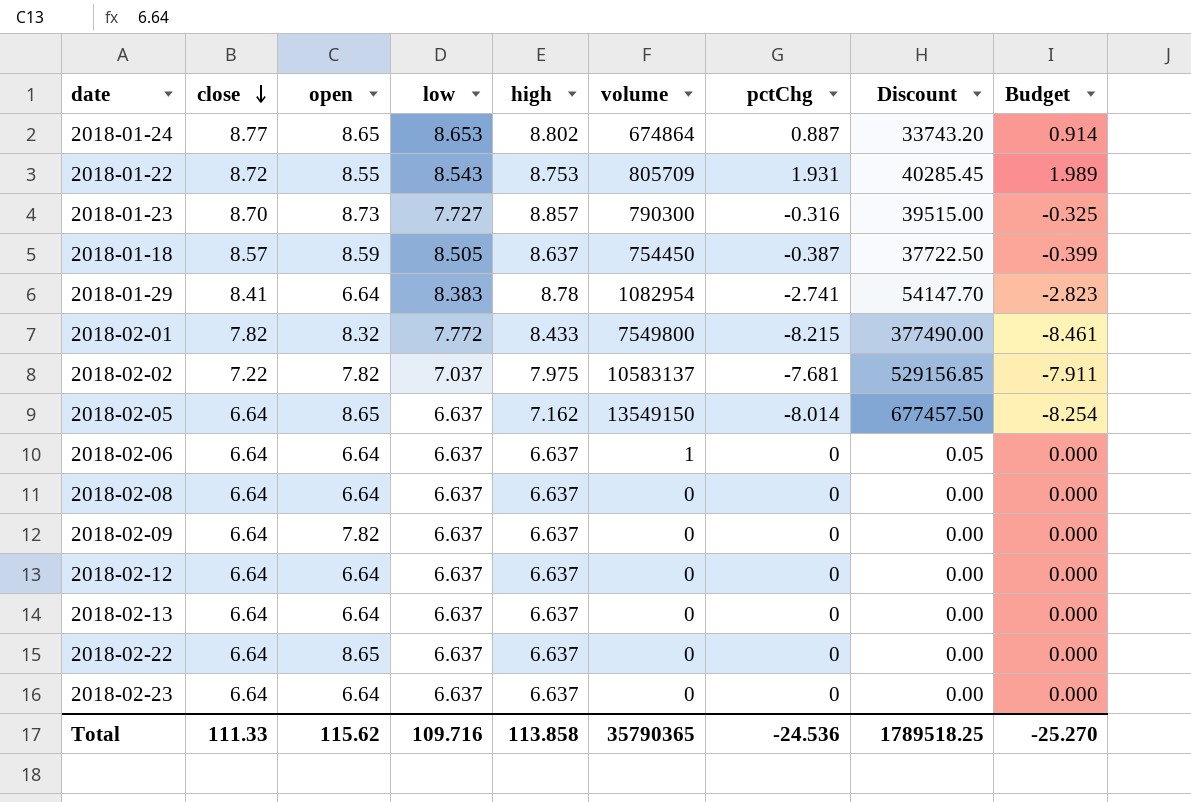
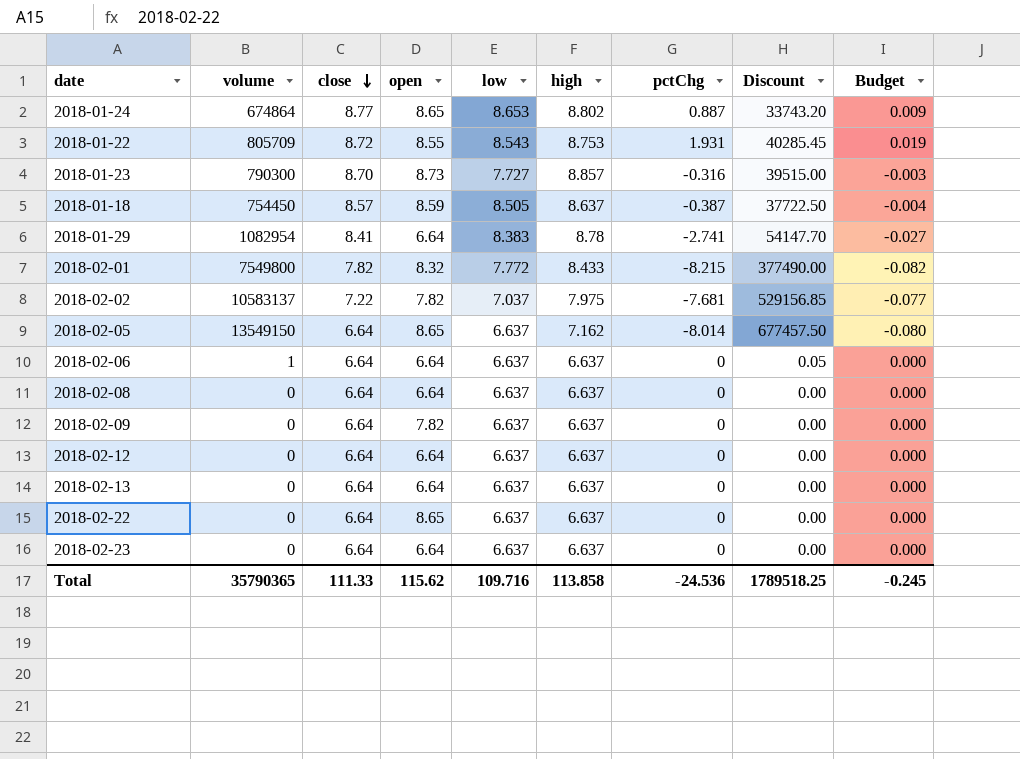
column volume | position: 6 -> 2
column Budget | formula: [pctChg] * 1.03 -> [pctChg] * 0.01
Total | Budget: -25.270 -> -0.245

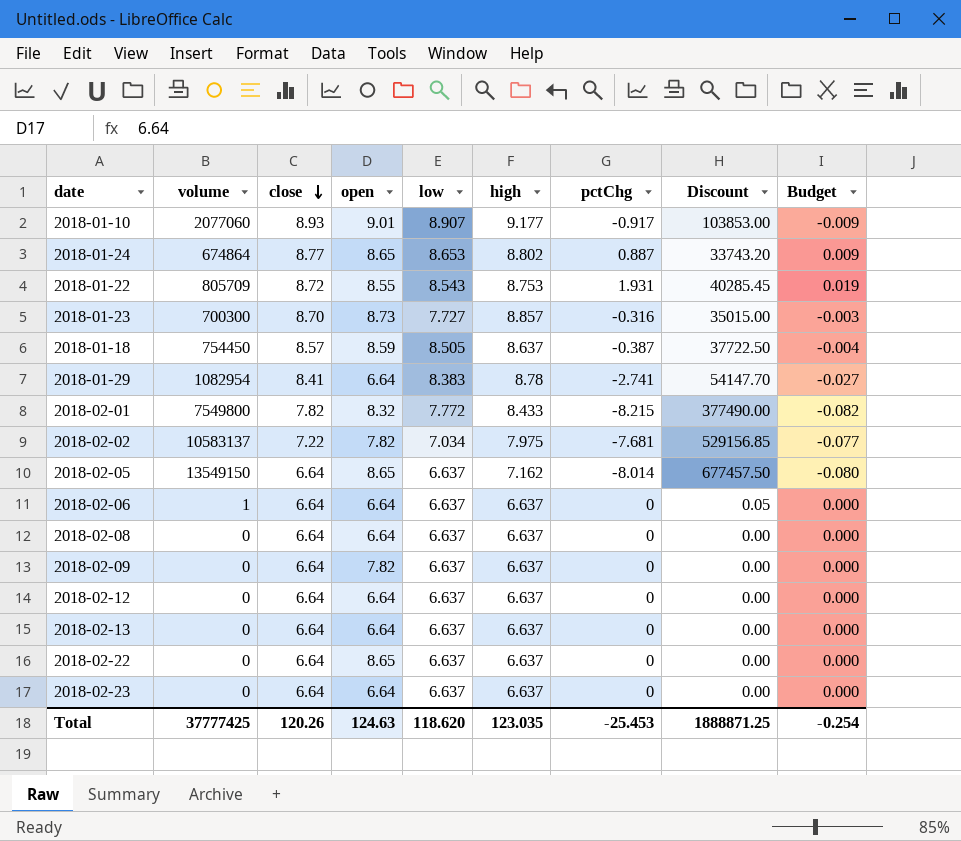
row 2018-01-10: none -> 2077060 | 8.93 | 9.01 | 8.907 | 9.177 | -0.917 | 103853.00 | -0.009
2018-01-23 | volume: 790300 -> 700300
2018-01-23 | Discount: 39515.00 -> 35015.00
2018-02-02 | low: 7.037 -> 7.034
Total | volume: 35790365 -> 37777425
Total | close: 111.33 -> 120.26
Total | open: 115.62 -> 124.63
Total | low: 109.716 -> 118.620
Total | high: 113.858 -> 123.035
Total | pctChg: -24.536 -> -25.453
Total | Discount: 1789518.25 -> 1888871.25
Total | Budget: -0.245 -> -0.254

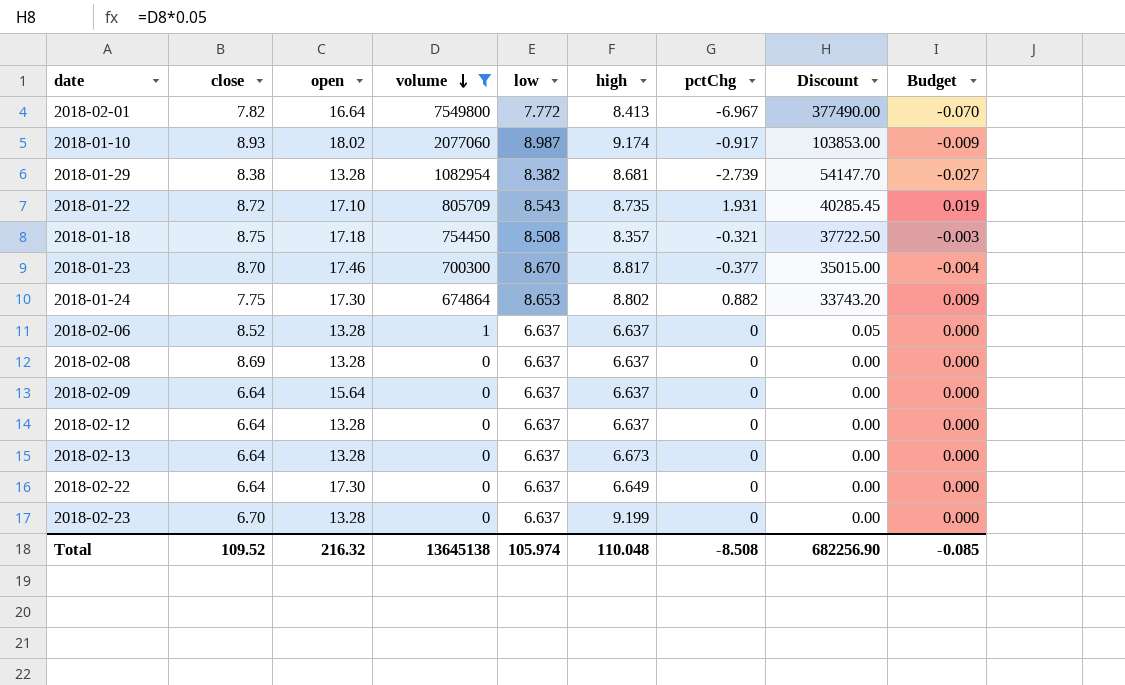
filter: none -> volume <= 7549800
row order: close descending -> volume descending
column volume | position: 2 -> 4
2018-02-01 | open: 8.32 -> 16.64
2018-02-01 | high: 8.433 -> 8.413
2018-02-01 | pctChg: -8.215 -> -6.967
2018-02-01 | Budget: -0.082 -> -0.070
2018-01-10 | open: 9.01 -> 18.02
2018-01-10 | low: 8.907 -> 8.987
2018-01-10 | high: 9.177 -> 9.174
2018-01-29 | close: 8.41 -> 8.38
2018-01-29 | open: 6.64 -> 13.28
2018-01-29 | low: 8.383 -> 8.382
2018-01-29 | high: 8.78 -> 8.681
2018-01-29 | pctChg: -2.741 -> -2.739
2018-01-22 | open: 8.55 -> 17.10
2018-01-22 | high: 8.753 -> 8.735
2018-01-18 | close: 8.57 -> 8.75
2018-01-18 | open: 8.59 -> 17.18
2018-01-18 | low: 8.505 -> 8.508
2018-01-18 | high: 8.637 -> 8.357
2018-01-18 | pctChg: -0.387 -> -0.321
2018-01-18 | Budget: -0.004 -> -0.003
2018-01-23 | open: 8.73 -> 17.46
2018-01-23 | low: 7.727 -> 8.670
2018-01-23 | high: 8.857 -> 8.817
2018-01-23 | pctChg: -0.316 -> -0.377
2018-01-23 | Budget: -0.003 -> -0.004
2018-01-24 | close: 8.77 -> 7.75
2018-01-24 | open: 8.65 -> 17.30
2018-01-24 | pctChg: 0.887 -> 0.882
2018-02-06 | close: 6.64 -> 8.52
2018-02-06 | open: 6.64 -> 13.28
2018-02-08 | close: 6.64 -> 8.69
2018-02-08 | open: 6.64 -> 13.28
2018-02-09 | open: 7.82 -> 15.64
2018-02-12 | open: 6.64 -> 13.28
2018-02-13 | open: 6.64 -> 13.28
2018-02-13 | high: 6.637 -> 6.673
2018-02-22 | open: 8.65 -> 17.30
2018-02-22 | high: 6.637 -> 6.649
2018-02-23 | close: 6.64 -> 6.70
2018-02-23 | open: 6.64 -> 13.28
2018-02-23 | high: 6.637 -> 9.199
Total | close: 120.26 -> 109.52
Total | open: 124.63 -> 216.32
Total | volume: 37777425 -> 13645138
Total | low: 118.620 -> 105.974
Total | high: 123.035 -> 110.048
Total | pctChg: -25.453 -> -8.508
Total | Discount: 1888871.25 -> 682256.90
Total | Budget: -0.254 -> -0.085

